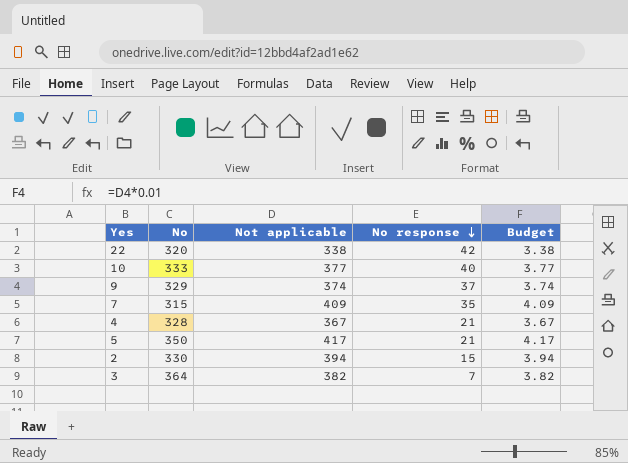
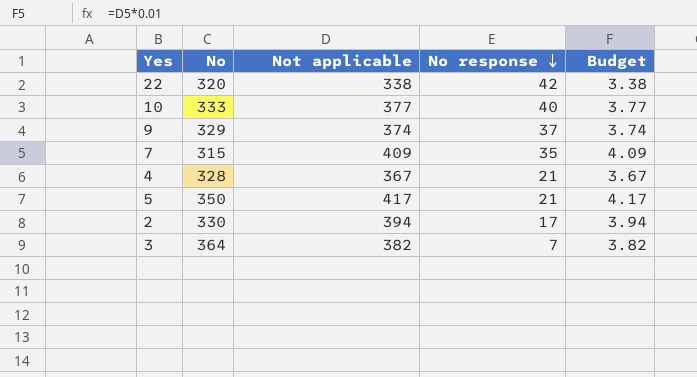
2 | No response: 15 -> 17

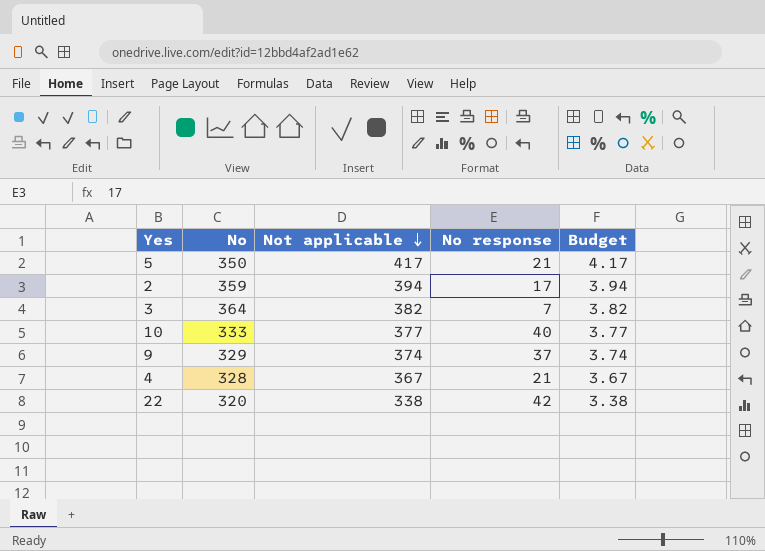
row order: No response descending -> Not applicable descending
row 7: 315 | 409 | 35 | 4.09 -> none
2 | No: 330 -> 359

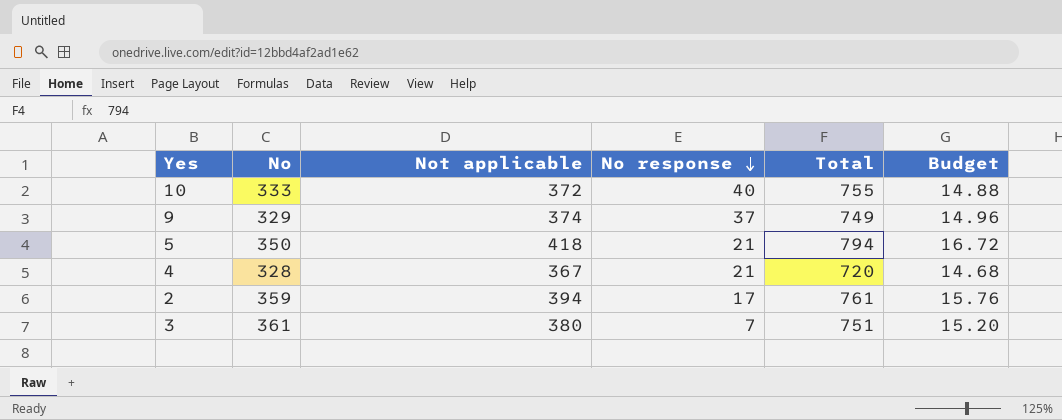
row order: Not applicable descending -> No response descending
column Total | position: none -> 5
column Budget | formula: [Not applicable] * 0.01 -> [Not applicable] * 0.04
row 22: 320 | 338 | 42 | 3.38 -> none
10 | Not applicable: 377 -> 372
5 | Not applicable: 417 -> 418
3 | No: 364 -> 361
3 | Not applicable: 382 -> 380

